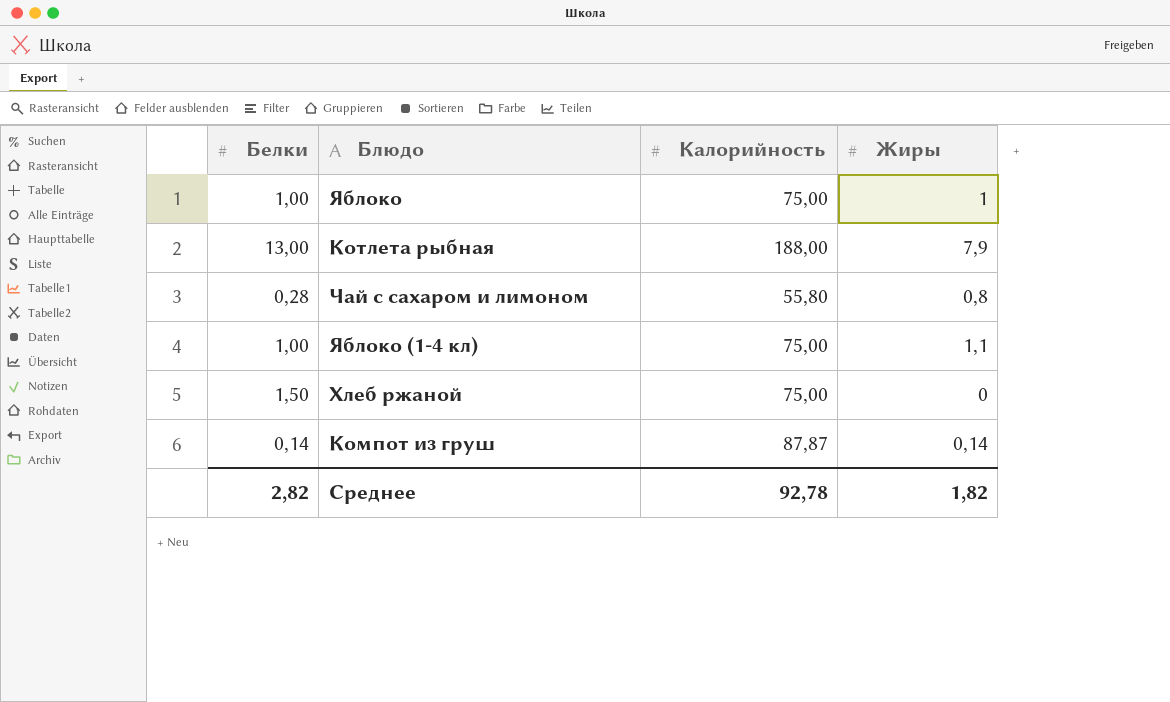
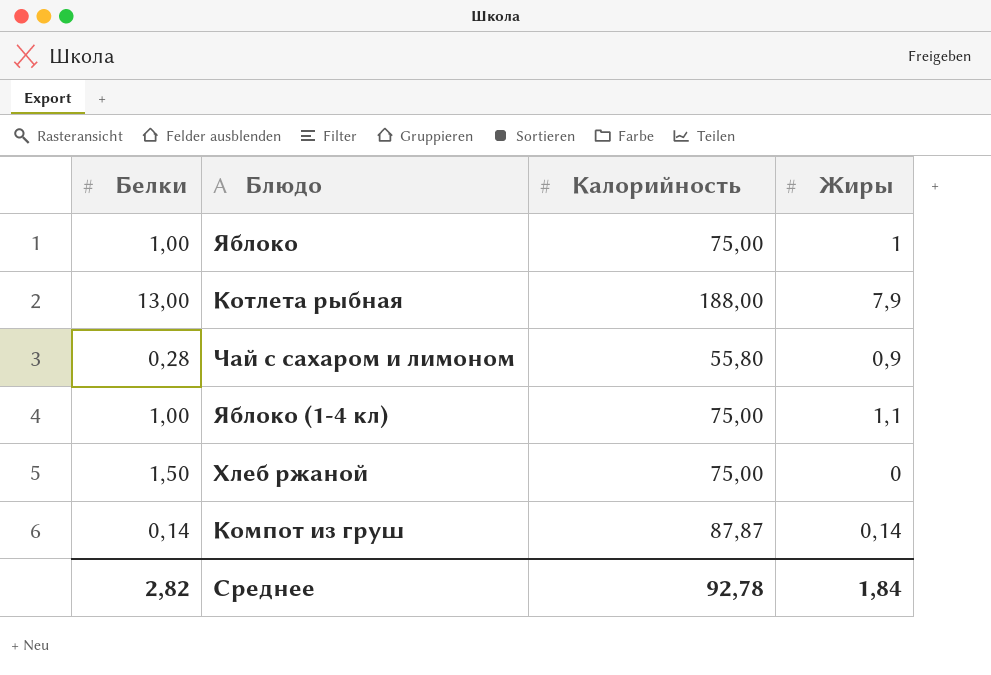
Чай с сахаром и лимоном | Жиры: 0,8 -> 0,9
Среднее | Жиры: 1,82 -> 1,84

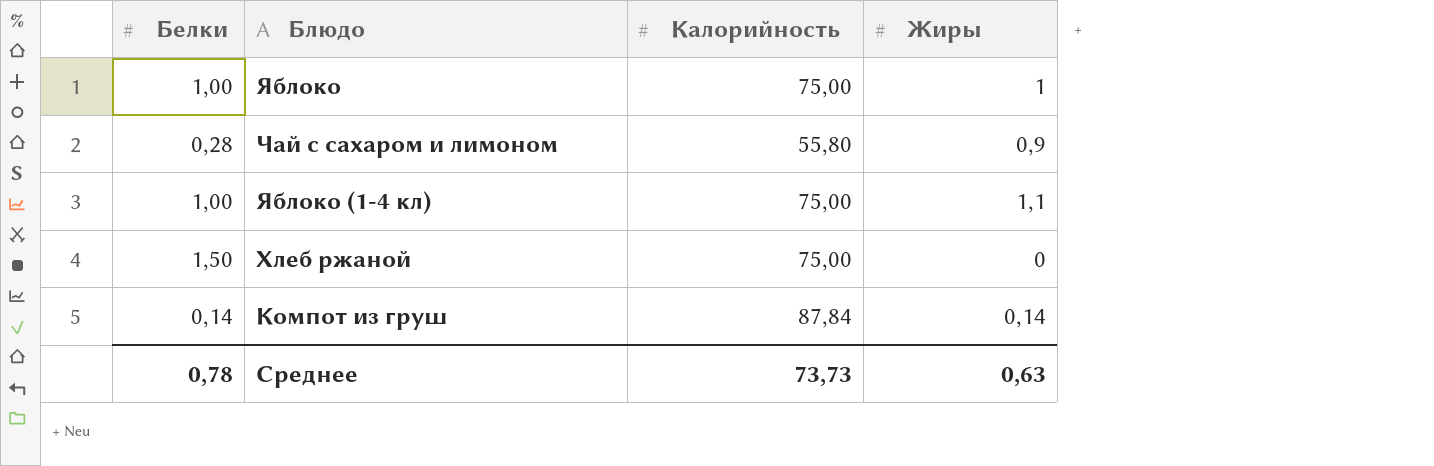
row Котлета рыбная: 13,00 | 188,00 | 7,9 -> none
Компот из груш | Калорийность: 87,87 -> 87,84
Среднее | Белки: 2,82 -> 0,78
Среднее | Калорийность: 92,78 -> 73,73
Среднее | Жиры: 1,84 -> 0,63

